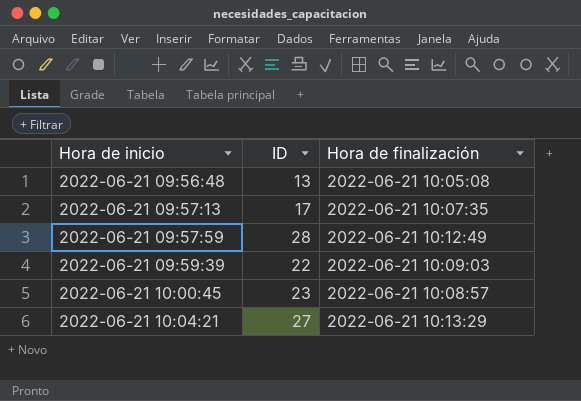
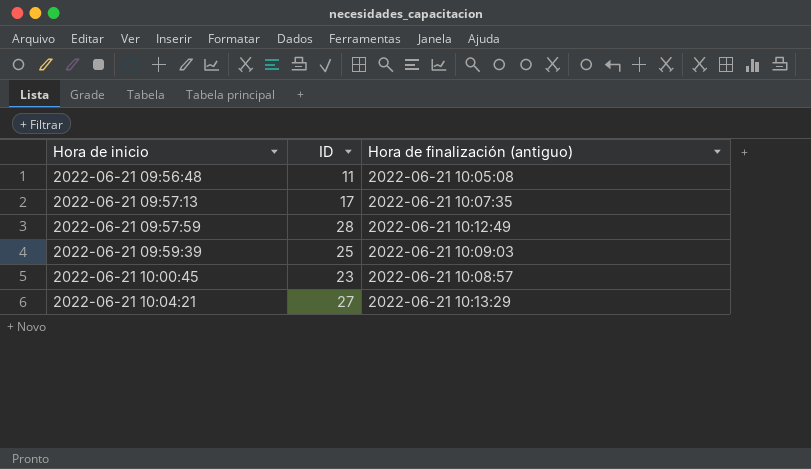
column name: Hora de finalización -> Hora de finalización (antiguo)
2022-06-21 09:56:48 | ID: 13 -> 11
2022-06-21 09:59:39 | ID: 22 -> 25

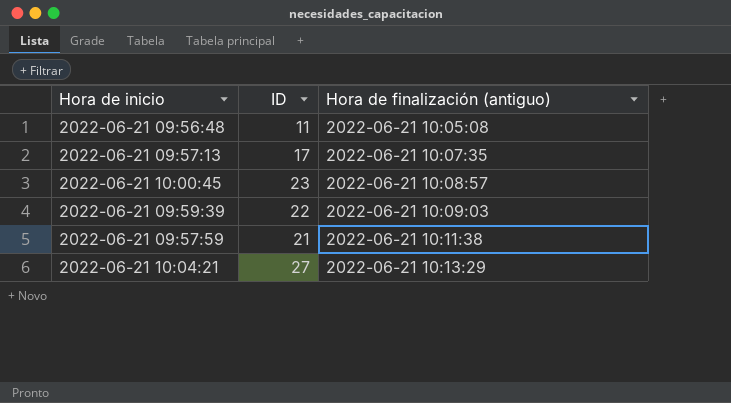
row order: Hora de inicio ascending -> Hora de finalización (antiguo) ascending
2022-06-21 09:59:39 | ID: 25 -> 22
2022-06-21 09:57:59 | ID: 28 -> 21
2022-06-21 09:57:59 | Hora de finalización (antiguo): 2022-06-21 10:12:49 -> 2022-06-21 10:11:38

